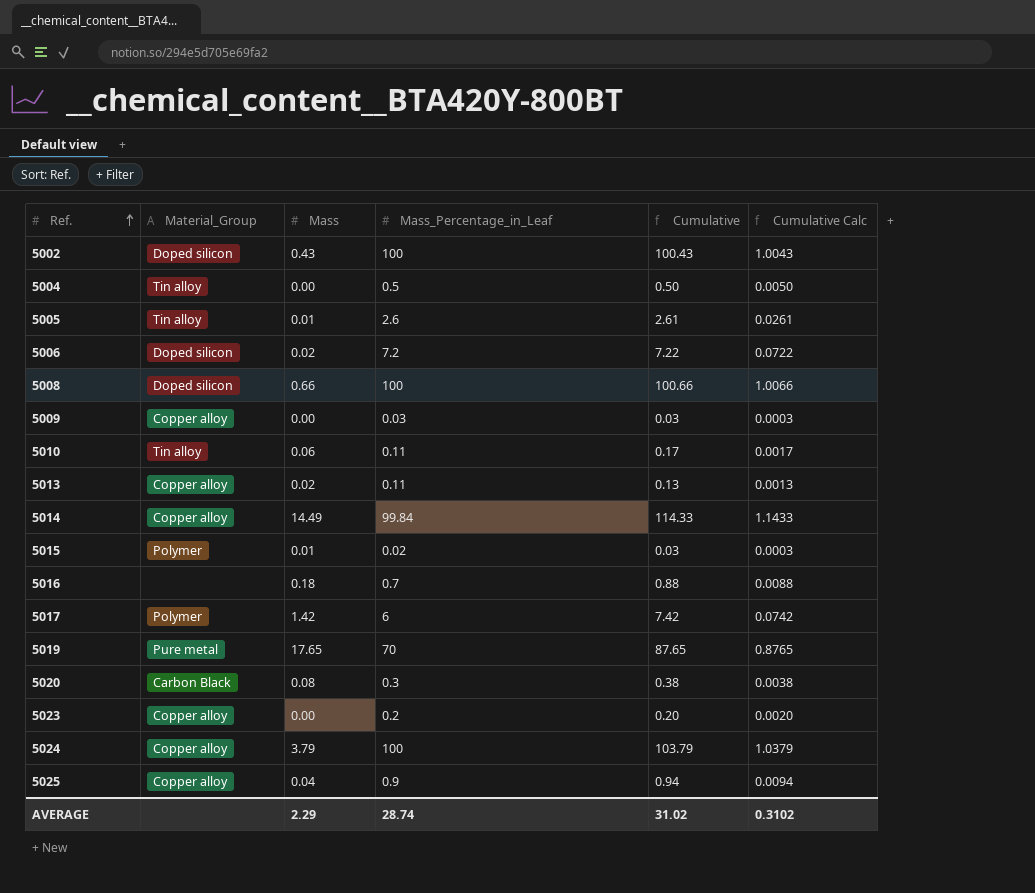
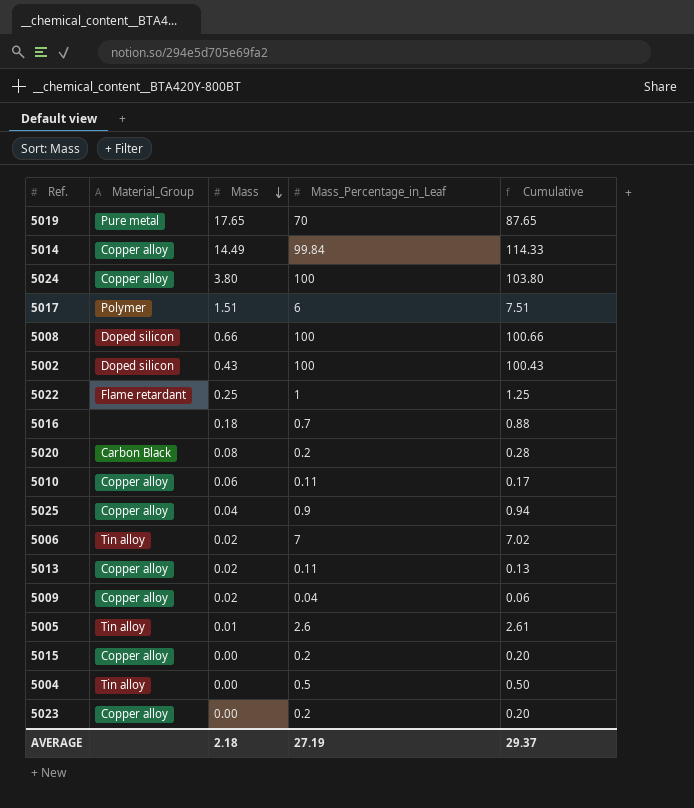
row order: Ref. ascending -> Mass descending
column Cumulative Calc | formula: [Cumulative] * 0.01 -> none
5024 | Mass: 3.79 -> 3.80
5024 | Cumulative: 103.79 -> 103.80
5017 | Mass: 1.42 -> 1.51
5017 | Cumulative: 7.42 -> 7.51
row 5022: none -> Flame retardant | 0.25 | 1 | 1.25
5020 | Mass_Percentage_in_Leaf: 0.3 -> 0.2
5020 | Cumulative: 0.38 -> 0.28
5010 | Material_Group: Tin alloy -> Copper alloy
5006 | Material_Group: Doped silicon -> Tin alloy
5006 | Mass_Percentage_in_Leaf: 7.2 -> 7
5006 | Cumulative: 7.22 -> 7.02
5009 | Mass: 0.00 -> 0.02
5009 | Mass_Percentage_in_Leaf: 0.03 -> 0.04
5009 | Cumulative: 0.03 -> 0.06
5015 | Material_Group: Polymer -> Copper alloy
5015 | Mass: 0.01 -> 0.00
5015 | Mass_Percentage_in_Leaf: 0.02 -> 0.2
5015 | Cumulative: 0.03 -> 0.20
AVERAGE | Mass: 2.29 -> 2.18
AVERAGE | Mass_Percentage_in_Leaf: 28.74 -> 27.19
AVERAGE | Cumulative: 31.02 -> 29.37

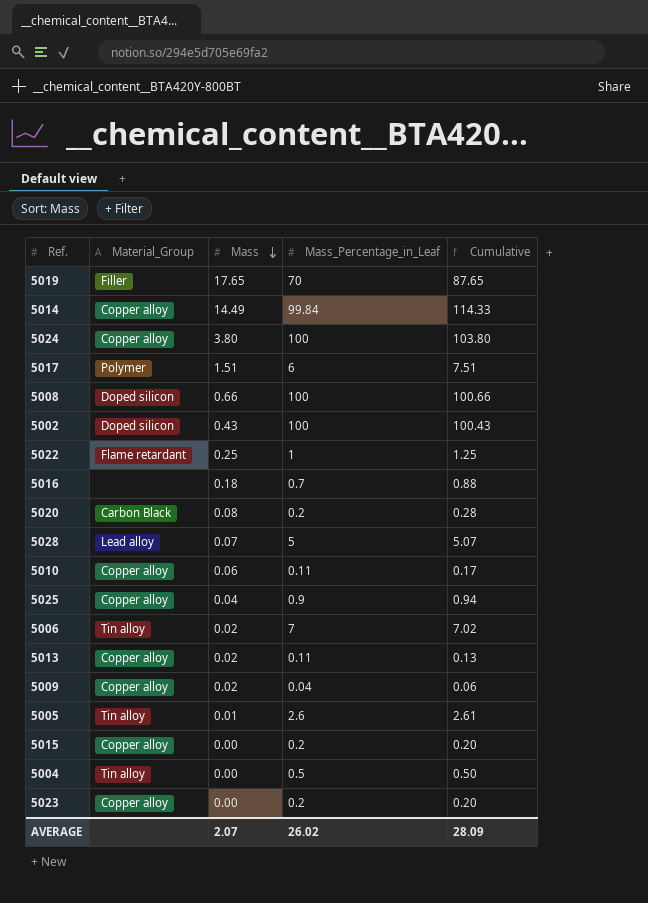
5019 | Material_Group: Pure metal -> Filler
row 5028: none -> Lead alloy | 0.07 | 5 | 5.07
AVERAGE | Mass: 2.18 -> 2.07
AVERAGE | Mass_Percentage_in_Leaf: 27.19 -> 26.02
AVERAGE | Cumulative: 29.37 -> 28.09

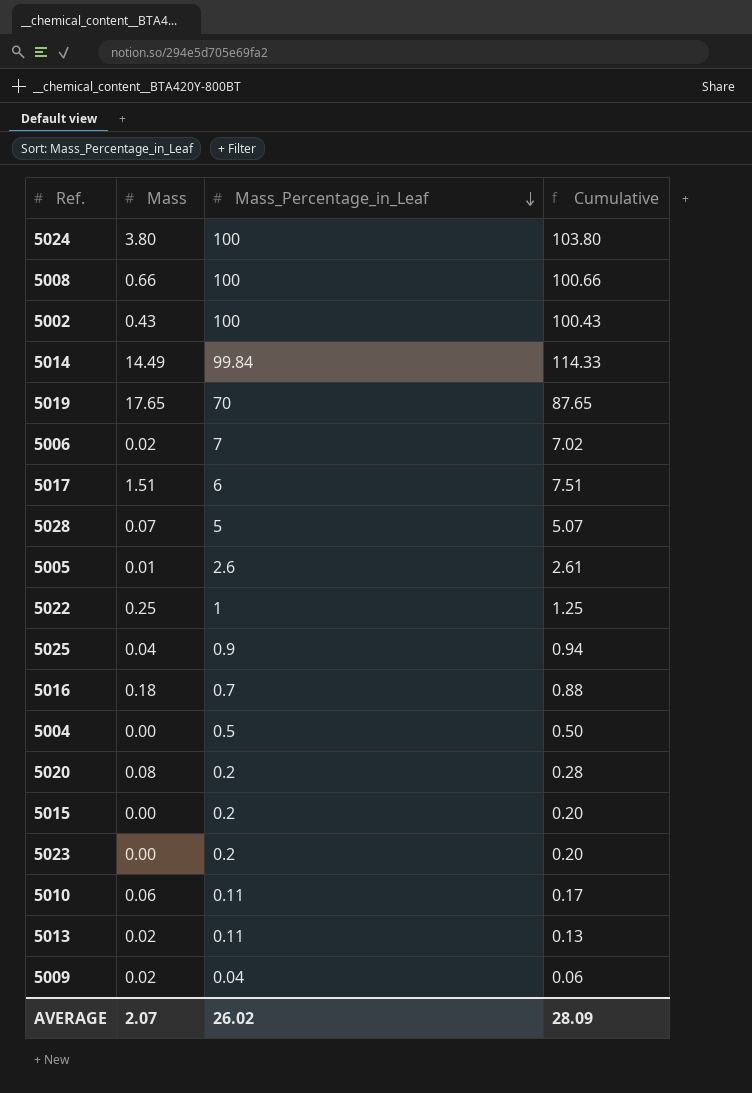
row order: Mass descending -> Mass_Percentage_in_Leaf descending
column Material_Group | position: 2 -> none

